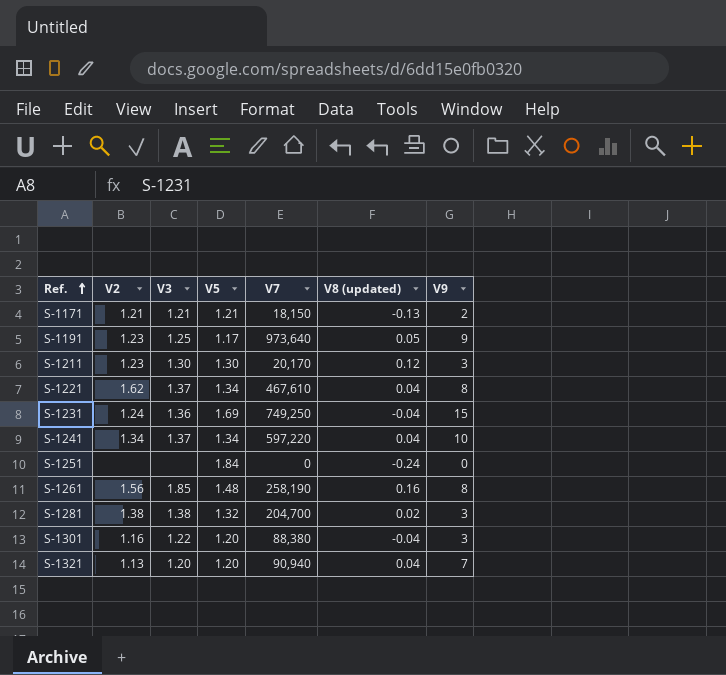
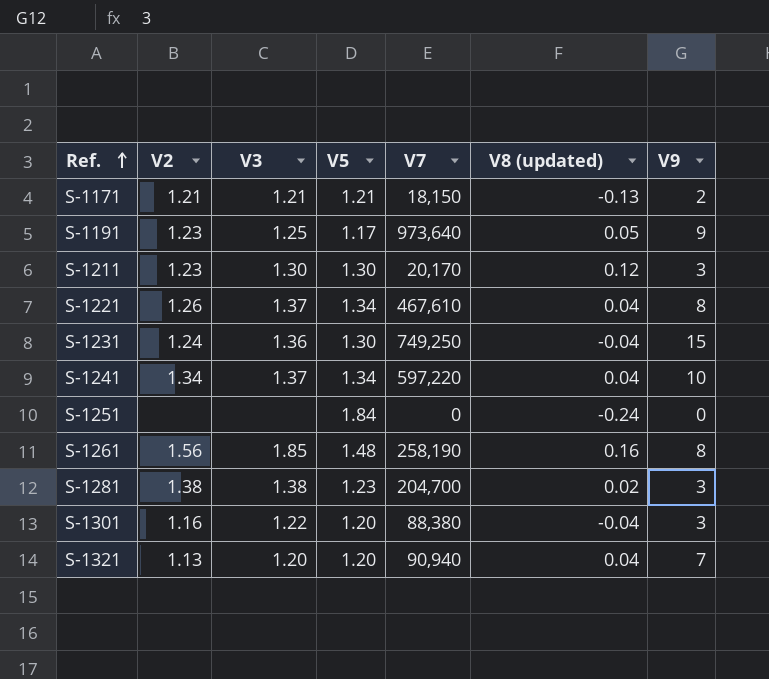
S-1221 | V2: 1.62 -> 1.26
S-1231 | V5: 1.69 -> 1.30
S-1281 | V5: 1.32 -> 1.23

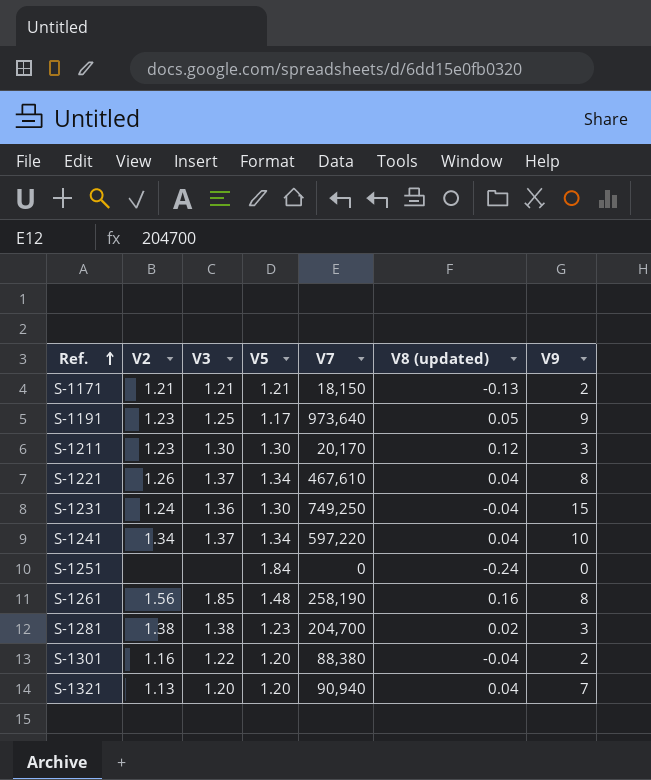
S-1301 | V9: 3 -> 2

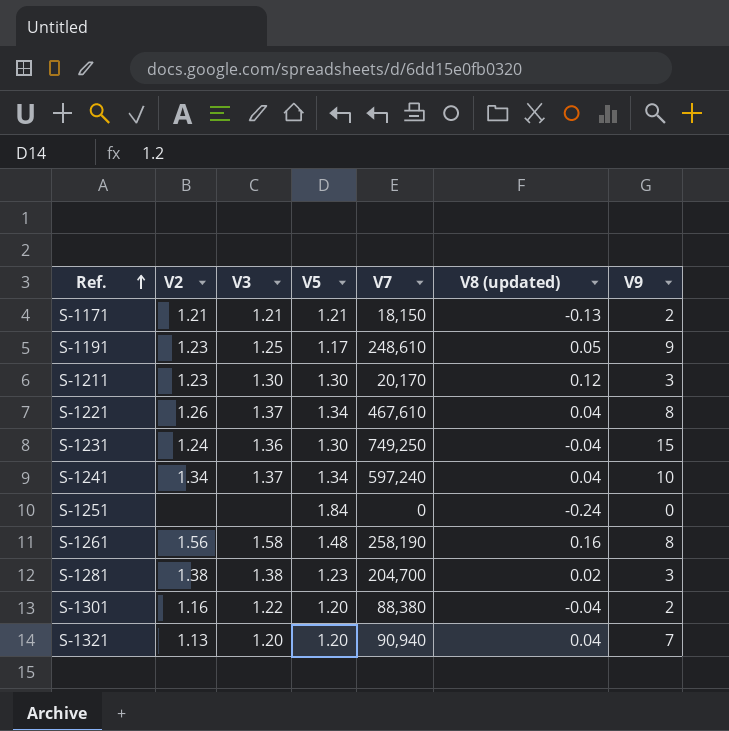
S-1191 | V7: 973,640 -> 248,610
S-1241 | V7: 597,220 -> 597,240
S-1261 | V3: 1.85 -> 1.58

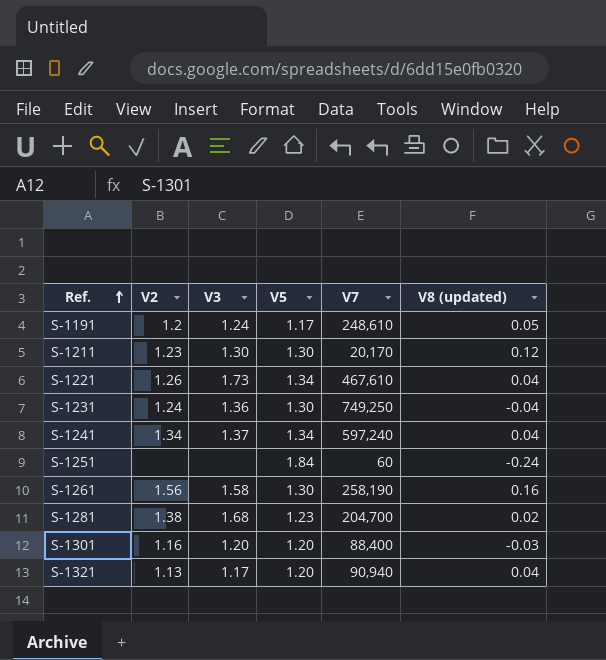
column V9 | position: 7 -> none
row S-1171: 1.21 | 1.21 | 1.21 | 18,150 | -0.13 | 2 -> none
S-1191 | V2: 1.23 -> 1.2
S-1191 | V3: 1.25 -> 1.24
S-1221 | V3: 1.37 -> 1.73
S-1251 | V7: 0 -> 60
S-1261 | V5: 1.48 -> 1.30
S-1281 | V3: 1.38 -> 1.68
S-1301 | V3: 1.22 -> 1.20
S-1301 | V7: 88,380 -> 88,400
S-1301 | V8 (updated): -0.04 -> -0.03
S-1321 | V3: 1.20 -> 1.17

